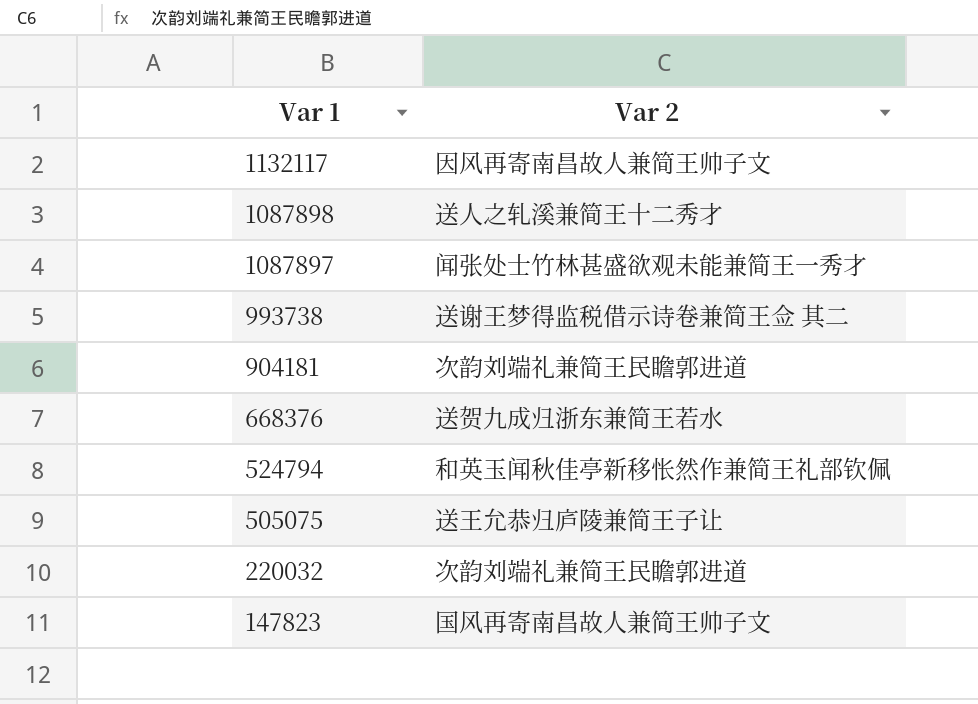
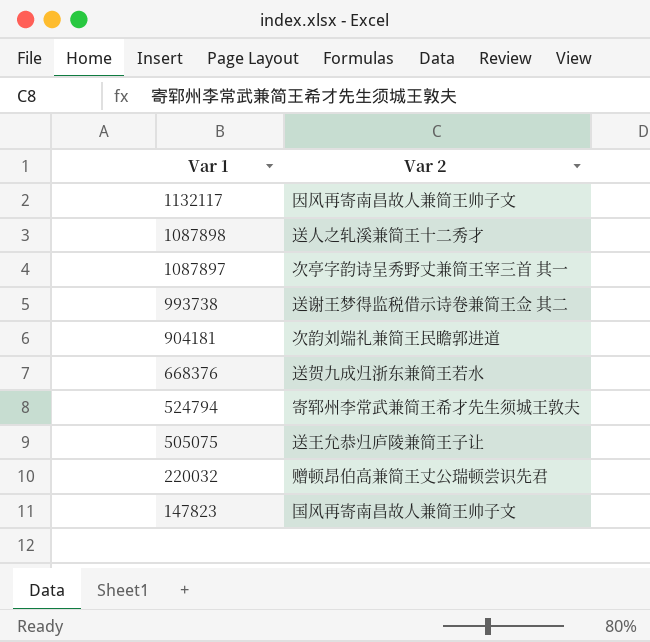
1087897 | Var 2: 闻张处士竹林甚盛欲观未能兼简王一秀才 -> 次亭字韵诗呈秀野丈兼简王宰三首 其一
524794 | Var 2: 和英玉闻秋佳亭新移怅然作兼简王礼部钦佩 -> 寄郓州李常武兼简王希才先生须城王敦夫
220032 | Var 2: 次韵刘端礼兼简王民瞻郭进道 -> 赠顿昂伯高兼简王丈公瑞顿尝识先君

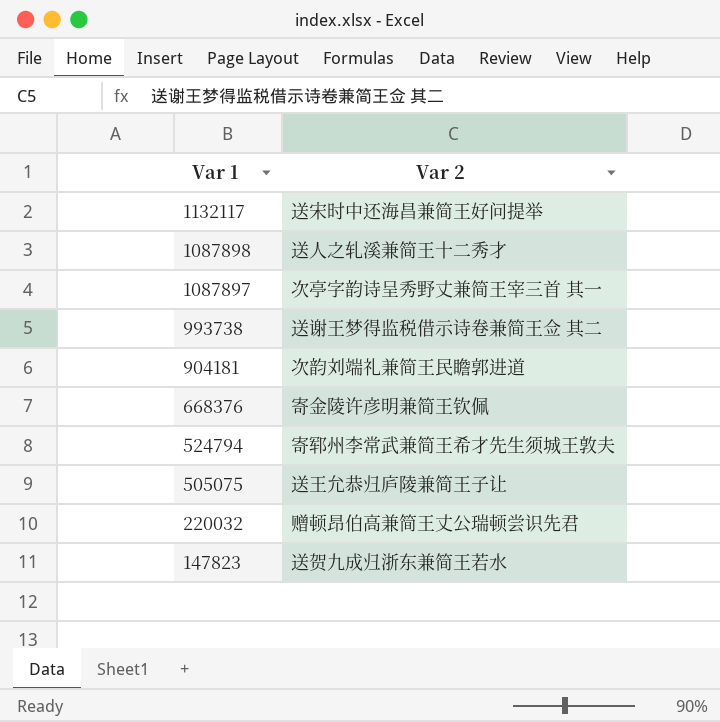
1132117 | Var 2: 因风再寄南昌故人兼简王帅子文 -> 送宋时中还海昌兼简王好问提举
668376 | Var 2: 送贺九成归浙东兼简王若水 -> 寄金陵许彦明兼简王钦佩
147823 | Var 2: 国风再寄南昌故人兼简王帅子文 -> 送贺九成归浙东兼简王若水

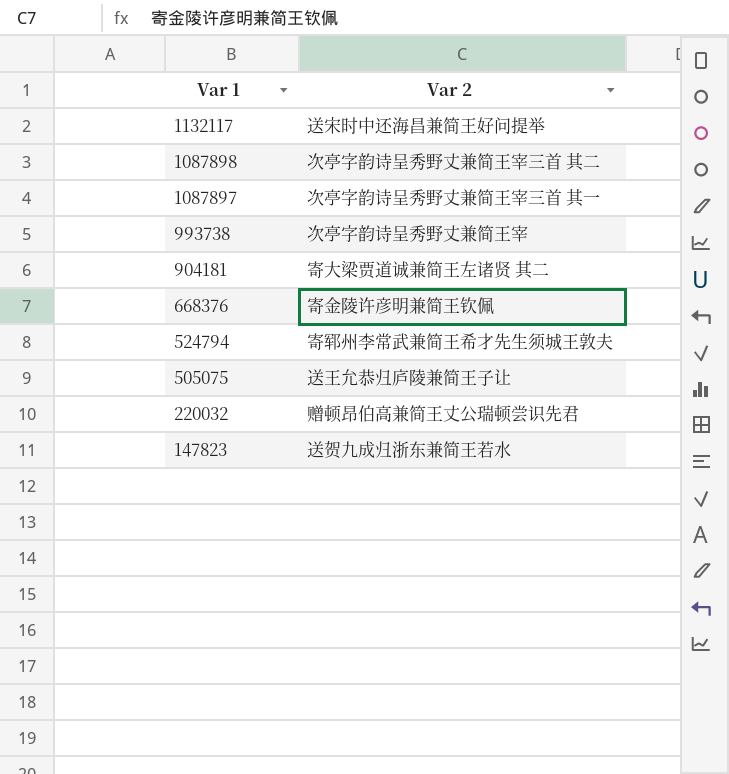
1087898 | Var 2: 送人之轧溪兼简王十二秀才 -> 次亭字韵诗呈秀野丈兼简王宰三首 其二
993738 | Var 2: 送谢王梦得监税借示诗卷兼简王佥 其二 -> 次亭字韵诗呈秀野丈兼简王宰
904181 | Var 2: 次韵刘端礼兼简王民瞻郭进道 -> 寄大梁贾道诚兼简王左诸贤 其二

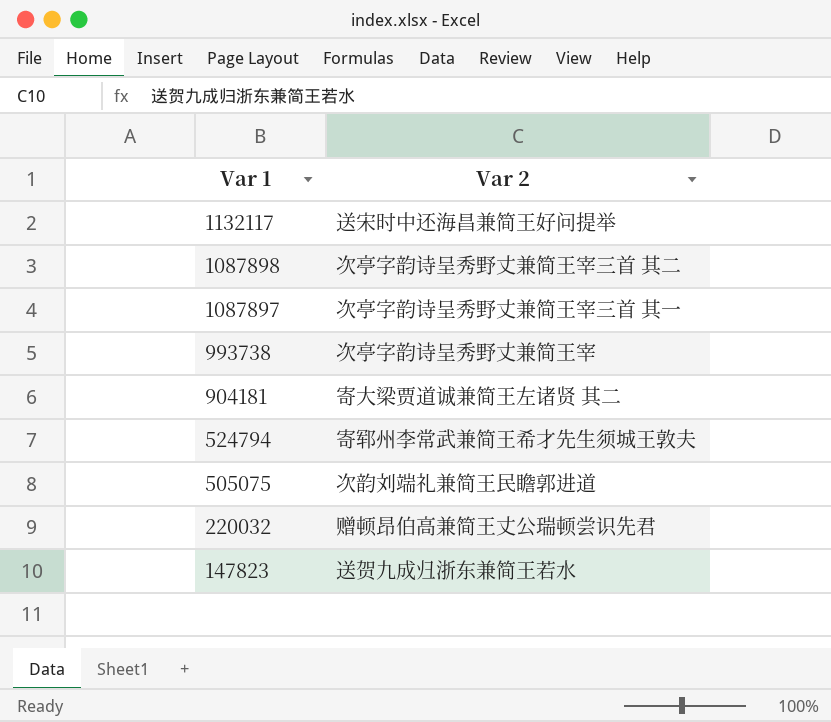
row 668376: 寄金陵许彦明兼简王钦佩 -> none
505075 | Var 2: 送王允恭归庐陵兼简王子让 -> 次韵刘端礼兼简王民瞻郭进道

